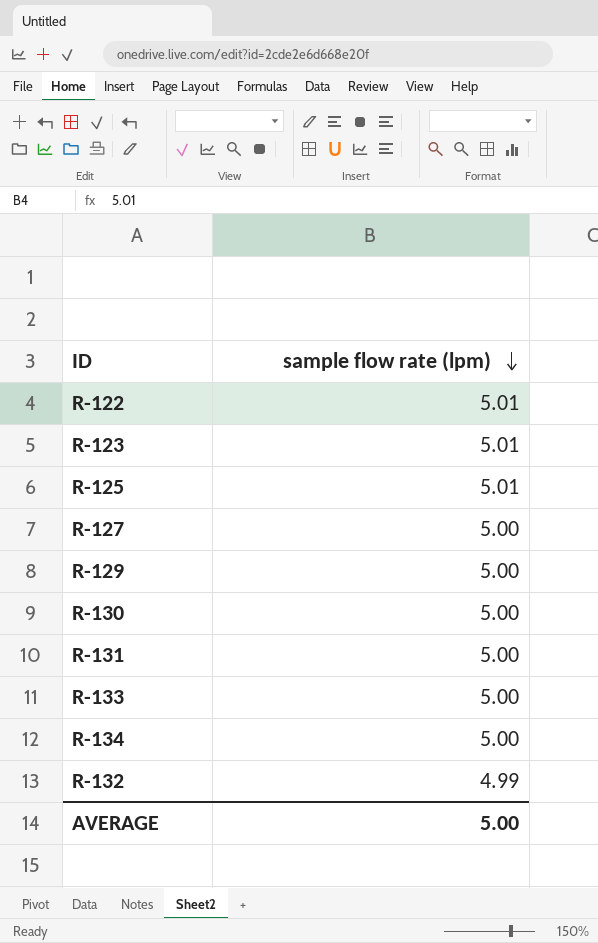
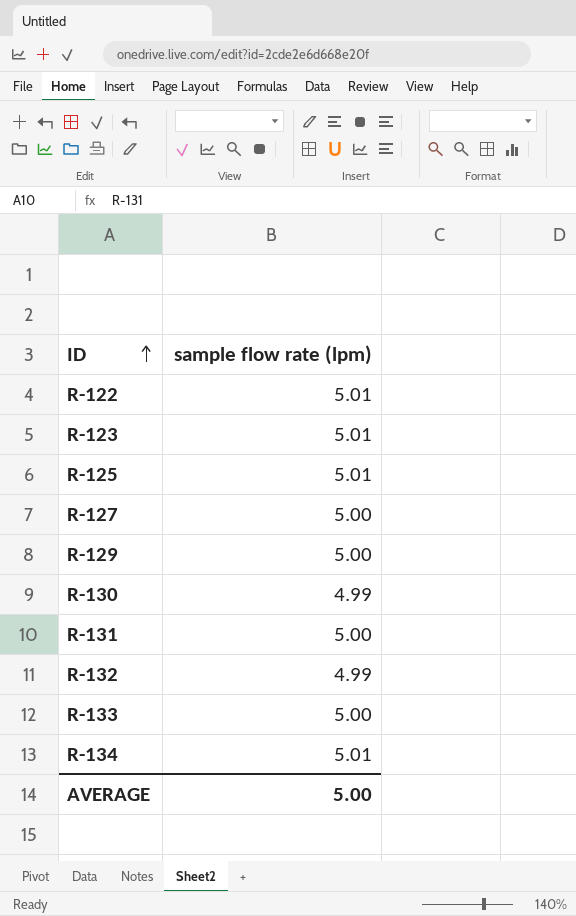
row order: sample flow rate (lpm) descending -> ID ascending
R-130 | sample flow rate (lpm): 5.00 -> 4.99
R-134 | sample flow rate (lpm): 5.00 -> 5.01

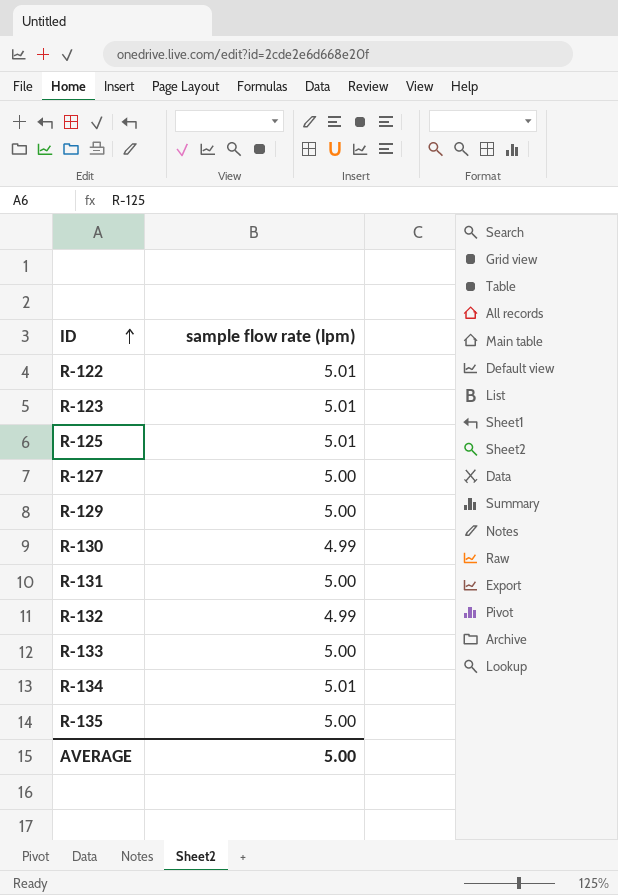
row R-135: none -> 5.00

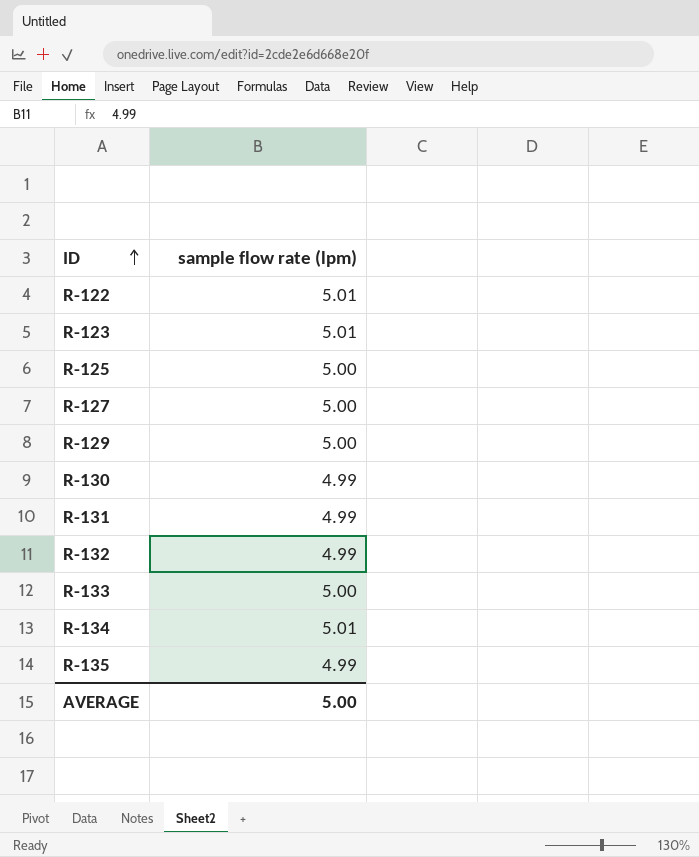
R-125 | sample flow rate (lpm): 5.01 -> 5.00
R-131 | sample flow rate (lpm): 5.00 -> 4.99
R-135 | sample flow rate (lpm): 5.00 -> 4.99

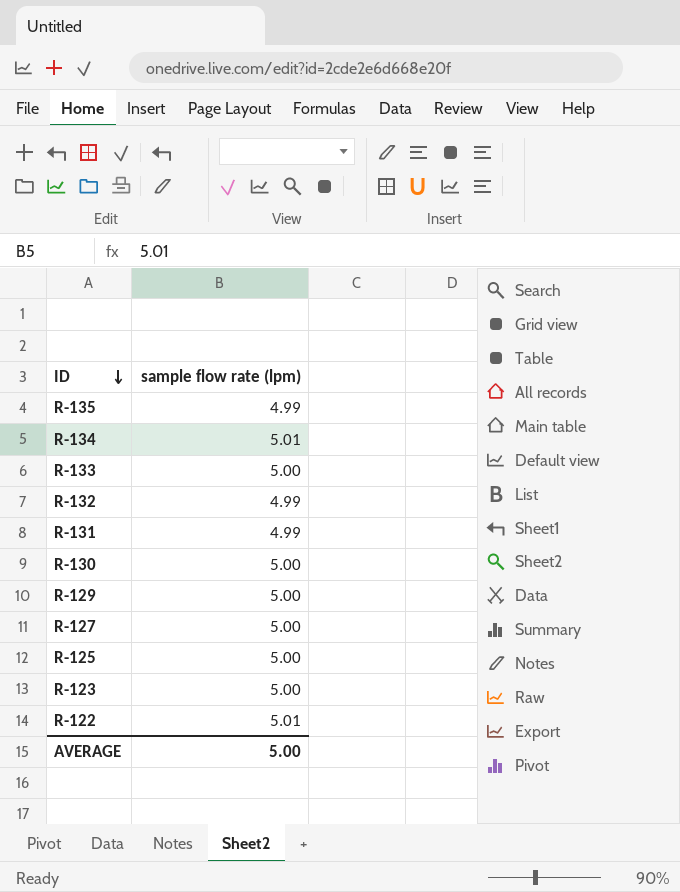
row order: ID ascending -> ID descending
R-130 | sample flow rate (lpm): 4.99 -> 5.00
R-123 | sample flow rate (lpm): 5.01 -> 5.00

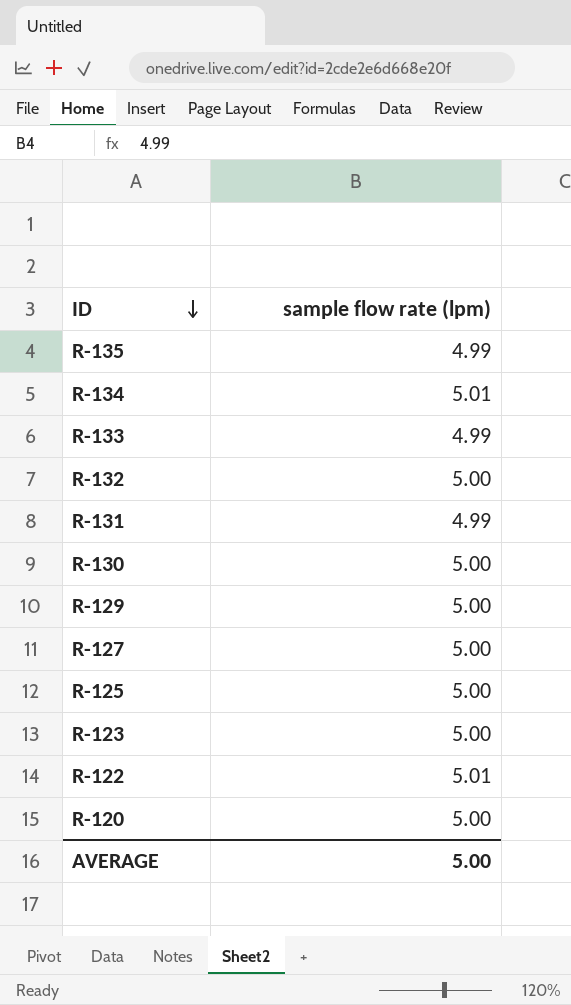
R-133 | sample flow rate (lpm): 5.00 -> 4.99
R-132 | sample flow rate (lpm): 4.99 -> 5.00
row R-120: none -> 5.00

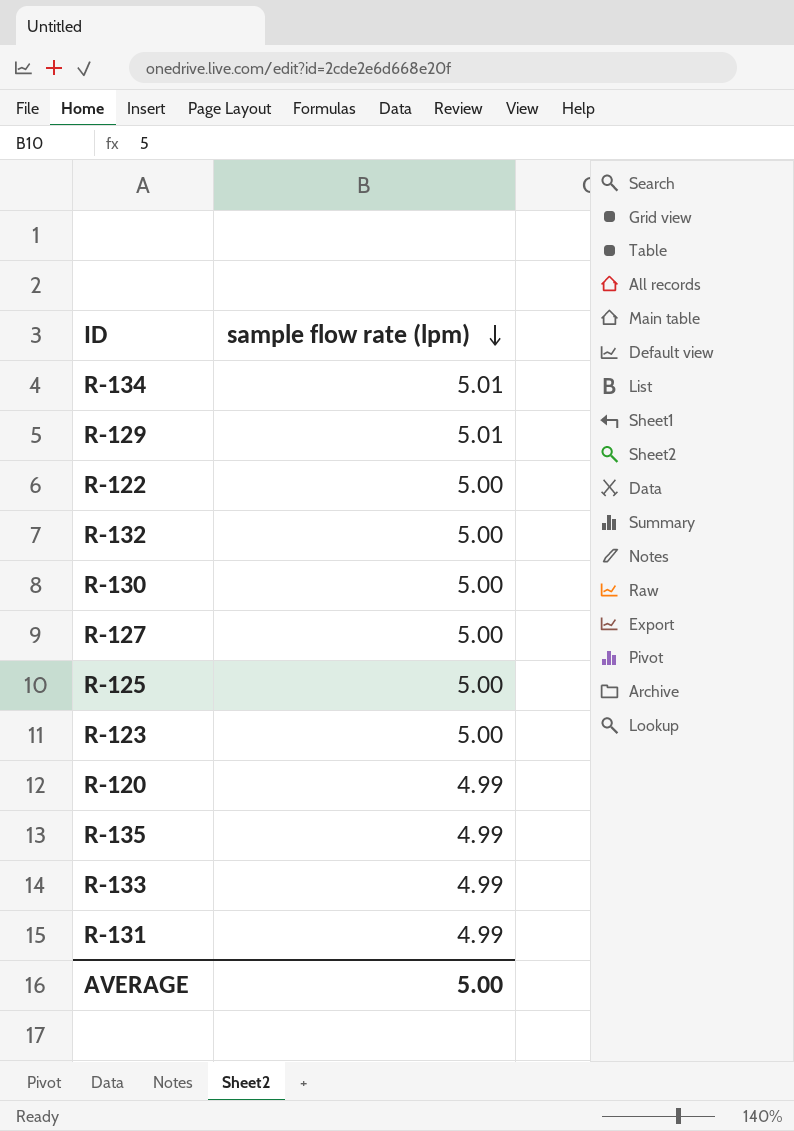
row order: ID descending -> sample flow rate (lpm) descending
R-129 | sample flow rate (lpm): 5.00 -> 5.01
R-122 | sample flow rate (lpm): 5.01 -> 5.00
R-120 | sample flow rate (lpm): 5.00 -> 4.99

